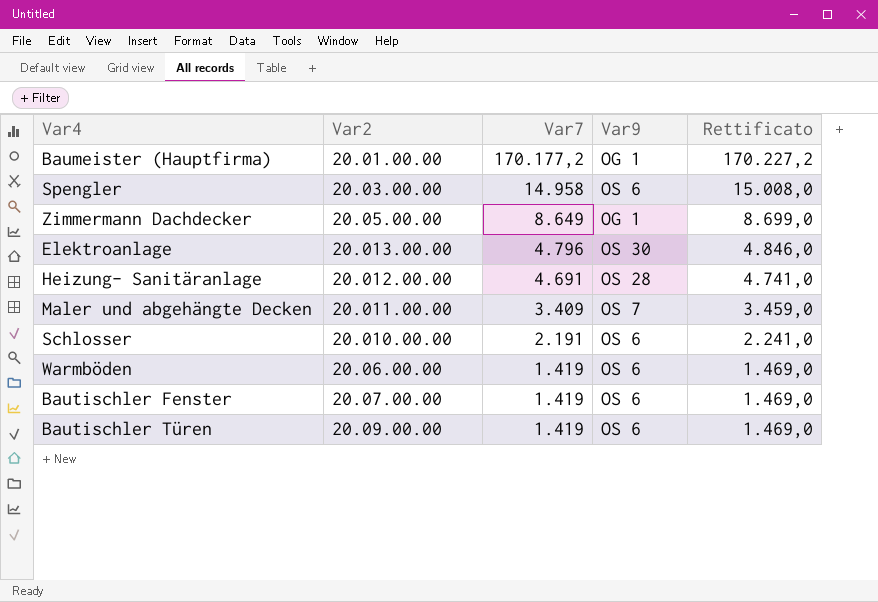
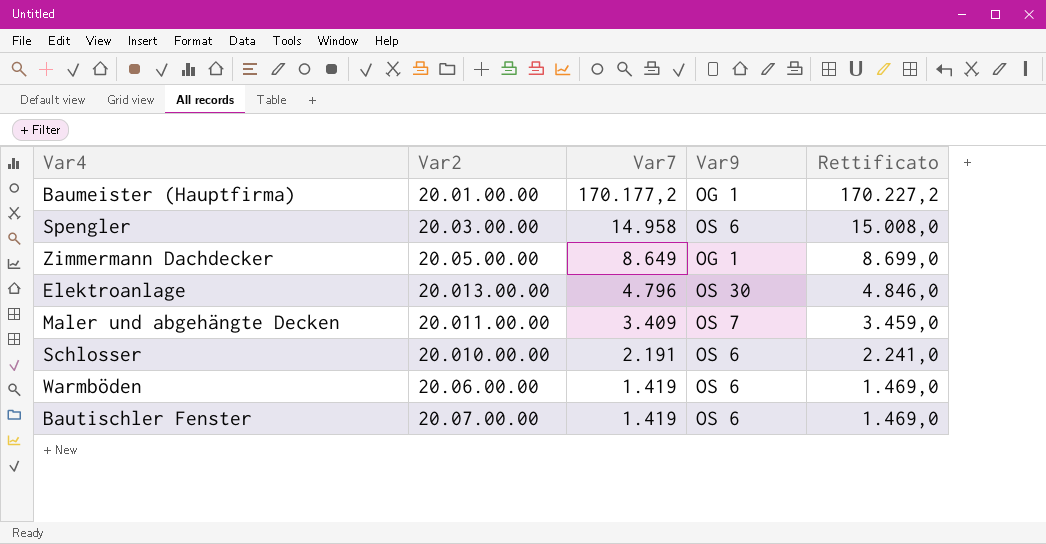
row Heizung- Sanitäranlage: 20.012.00.00 | 4.691 | OS 28 | 4.741,0 -> none
row Bautischler Türen: 20.09.00.00 | 1.419 | OS 6 | 1.469,0 -> none

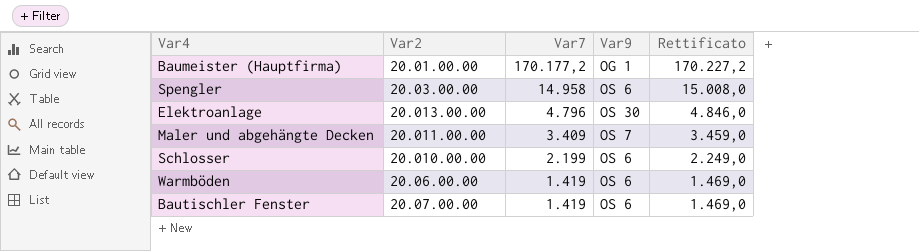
row Zimmermann Dachdecker: 20.05.00.00 | 8.649 | OG 1 | 8.699,0 -> none
Schlosser | Var7: 2.191 -> 2.199
Schlosser | Rettificato: 2.241,0 -> 2.249,0

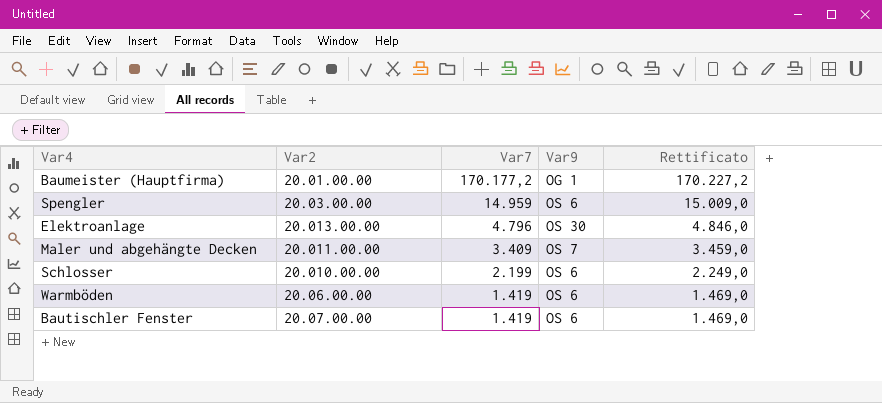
Spengler | Var7: 14.958 -> 14.959
Spengler | Rettificato: 15.008,0 -> 15.009,0

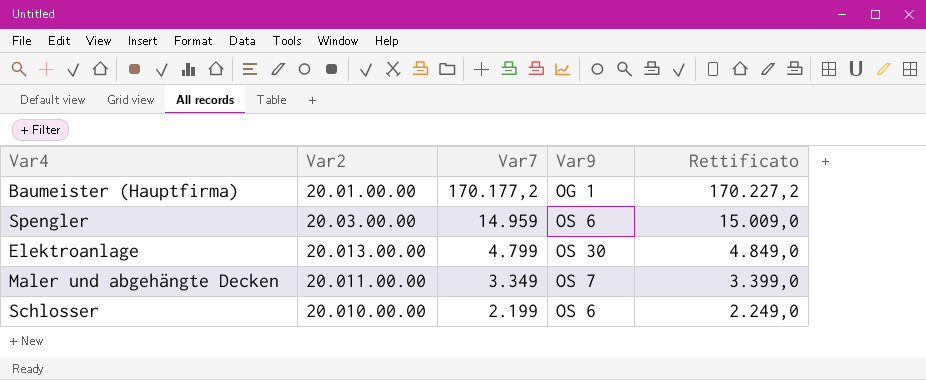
row Warmböden: 20.06.00.00 | 1.419 | OS 6 | 1.469,0 -> none
row Bautischler Fenster: 20.07.00.00 | 1.419 | OS 6 | 1.469,0 -> none
Elektroanlage | Var7: 4.796 -> 4.799
Elektroanlage | Rettificato: 4.846,0 -> 4.849,0
Maler und abgehängte Decken | Var7: 3.409 -> 3.349
Maler und abgehängte Decken | Rettificato: 3.459,0 -> 3.399,0

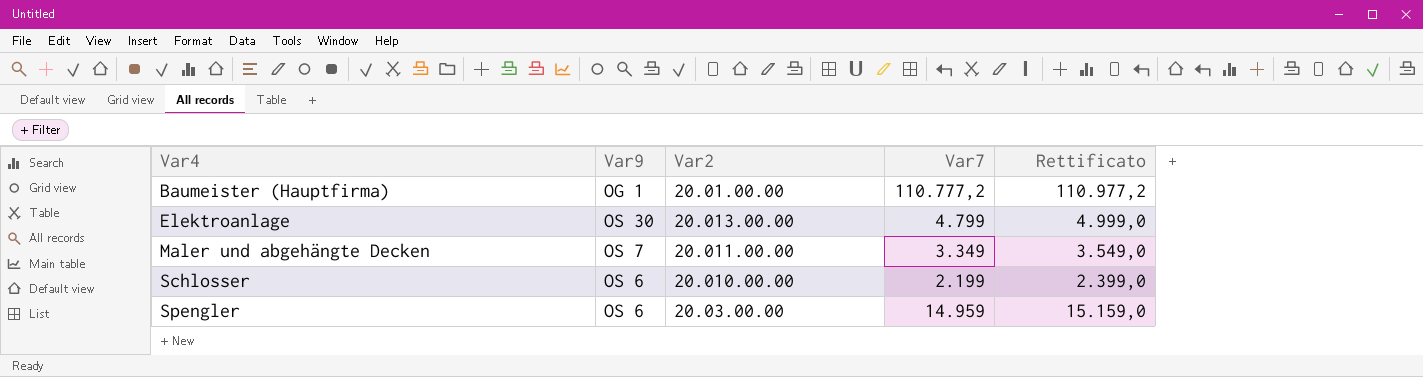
row order: Var7 descending -> Var4 ascending
column Var9 | position: 4 -> 2
column Rettificato | formula: [Var7] + 50 -> [Var7] + 200
Baumeister (Hauptfirma) | Var7: 170.177,2 -> 110.777,2

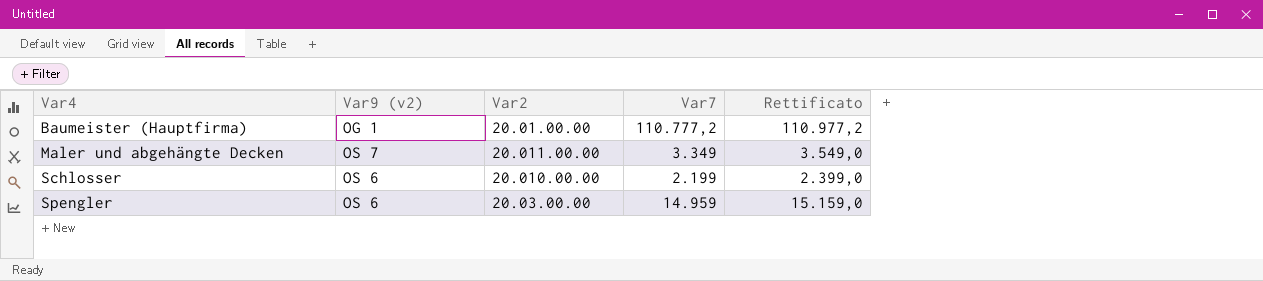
column name: Var9 -> Var9 (v2)
row Elektroanlage: OS 30 | 20.013.00.00 | 4.799 | 4.999,0 -> none

